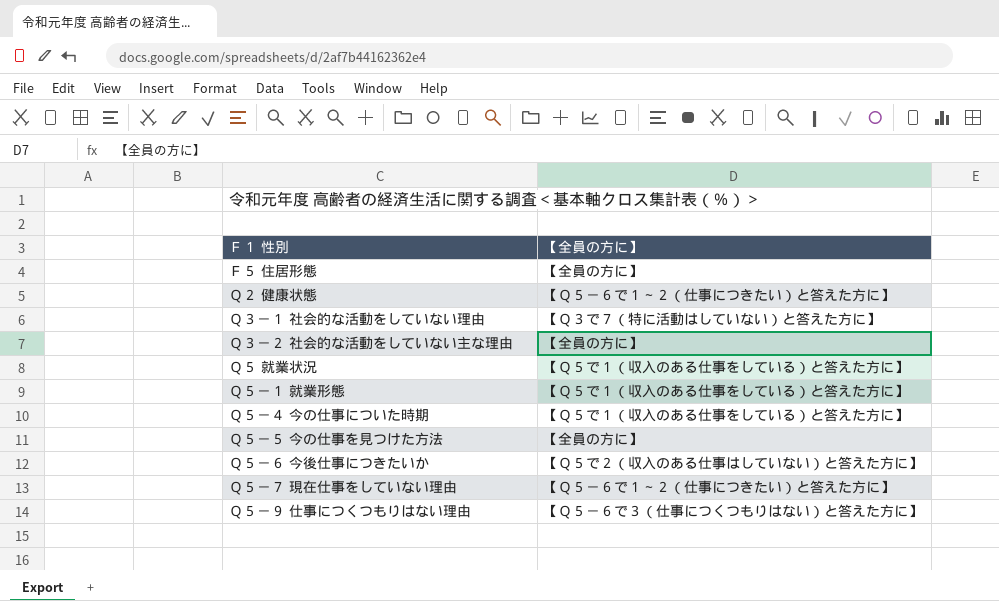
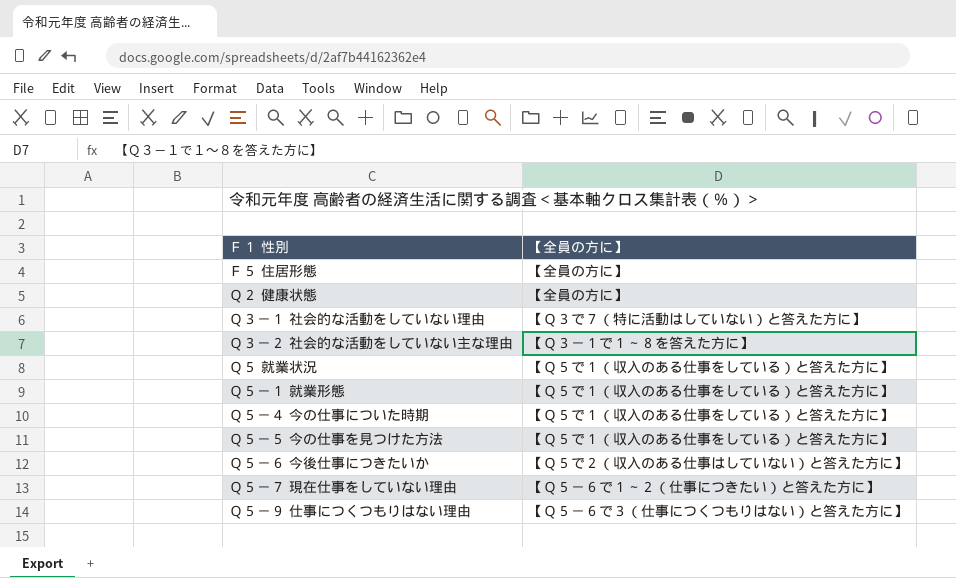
Ｑ２ 健康状態 | 【全員の方に】: 【Ｑ５－６で１～２（仕事につきたい）と答えた方に】 -> 【全員の方に】
Ｑ３－２ 社会的な活動をしていない主な理由 | 【全員の方に】: 【全員の方に】 -> 【Ｑ３－１で１～８を答えた方に】
Ｑ５－５ 今の仕事を見つけた方法 | 【全員の方に】: 【全員の方に】 -> 【Ｑ５で１（収入のある仕事をしている）と答えた方に】

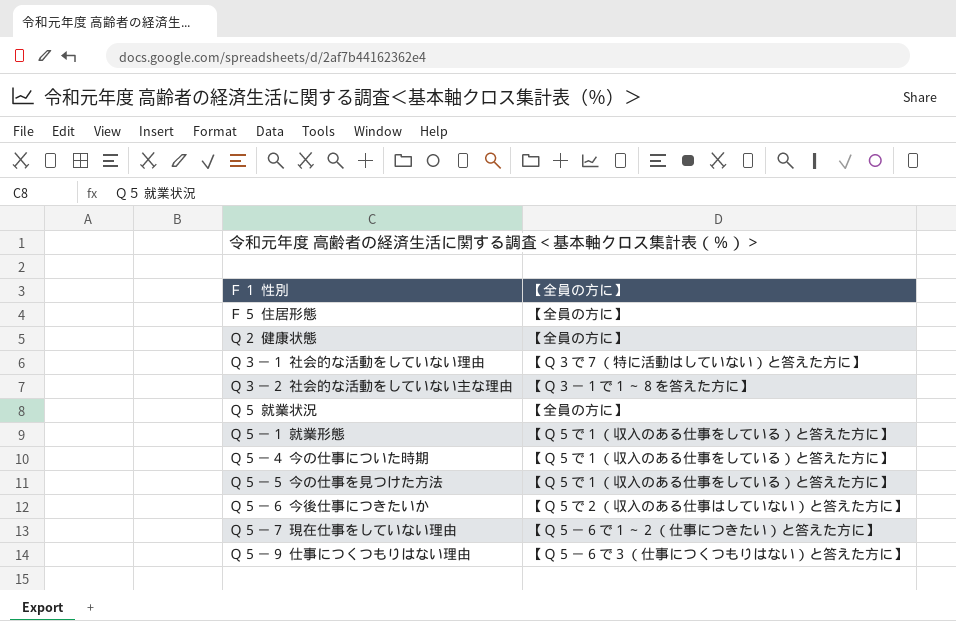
Ｑ５ 就業状況 | 【全員の方に】: 【Ｑ５で１（収入のある仕事をしている）と答えた方に】 -> 【全員の方に】

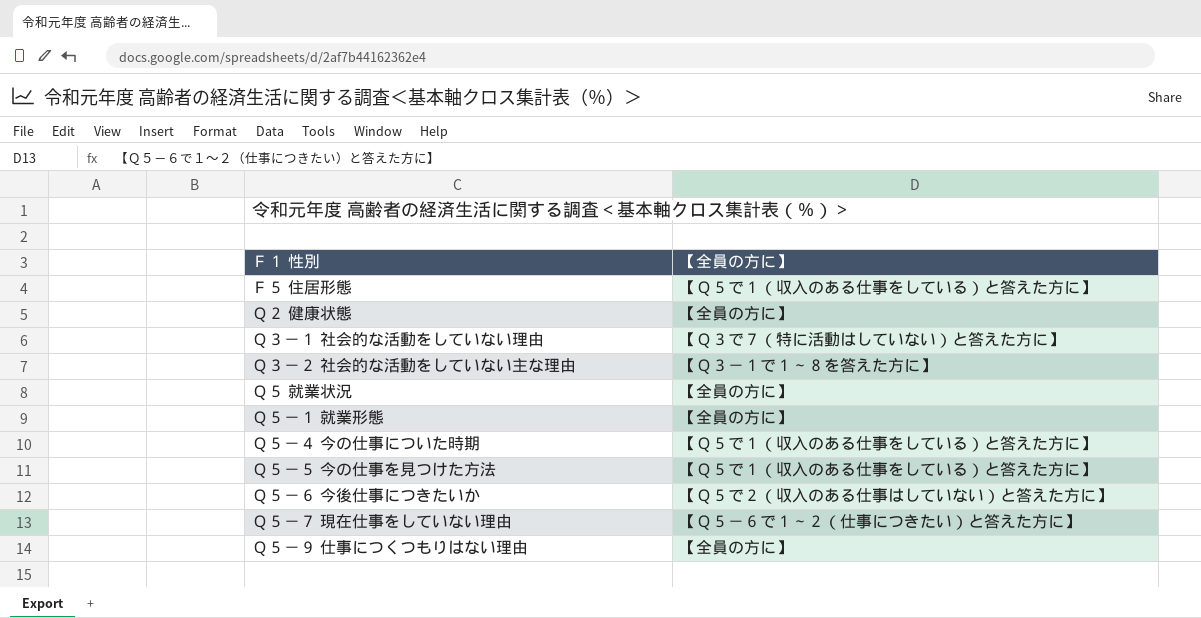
Ｆ５ 住居形態 | 【全員の方に】: 【全員の方に】 -> 【Ｑ５で１（収入のある仕事をしている）と答えた方に】
Ｑ５－１ 就業形態 | 【全員の方に】: 【Ｑ５で１（収入のある仕事をしている）と答えた方に】 -> 【全員の方に】
Ｑ５－９ 仕事につくつもりはない理由 | 【全員の方に】: 【Ｑ５－６で３（仕事につくつもりはない）と答えた方に】 -> 【全員の方に】

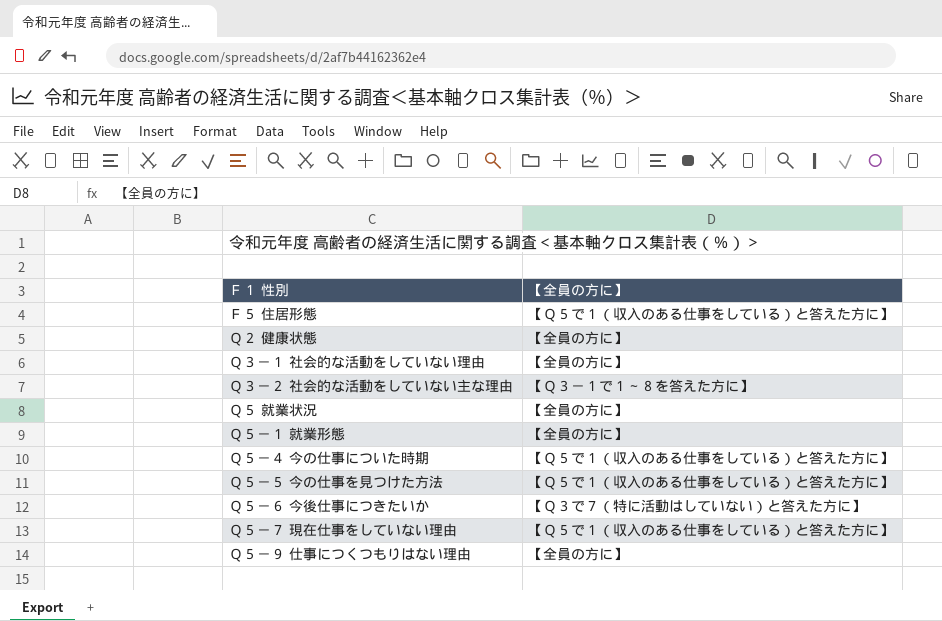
Ｑ３－１ 社会的な活動をしていない理由 | 【全員の方に】: 【Ｑ３で７（特に活動はしていない）と答えた方に】 -> 【全員の方に】
Ｑ５－６ 今後仕事につきたいか | 【全員の方に】: 【Ｑ５で２（収入のある仕事はしていない）と答えた方に】 -> 【Ｑ３で７（特に活動はしていない）と答えた方に】
Ｑ５－７ 現在仕事をしていない理由 | 【全員の方に】: 【Ｑ５－６で１～２（仕事につきたい）と答えた方に】 -> 【Ｑ５で１（収入のある仕事をしている）と答えた方に】

